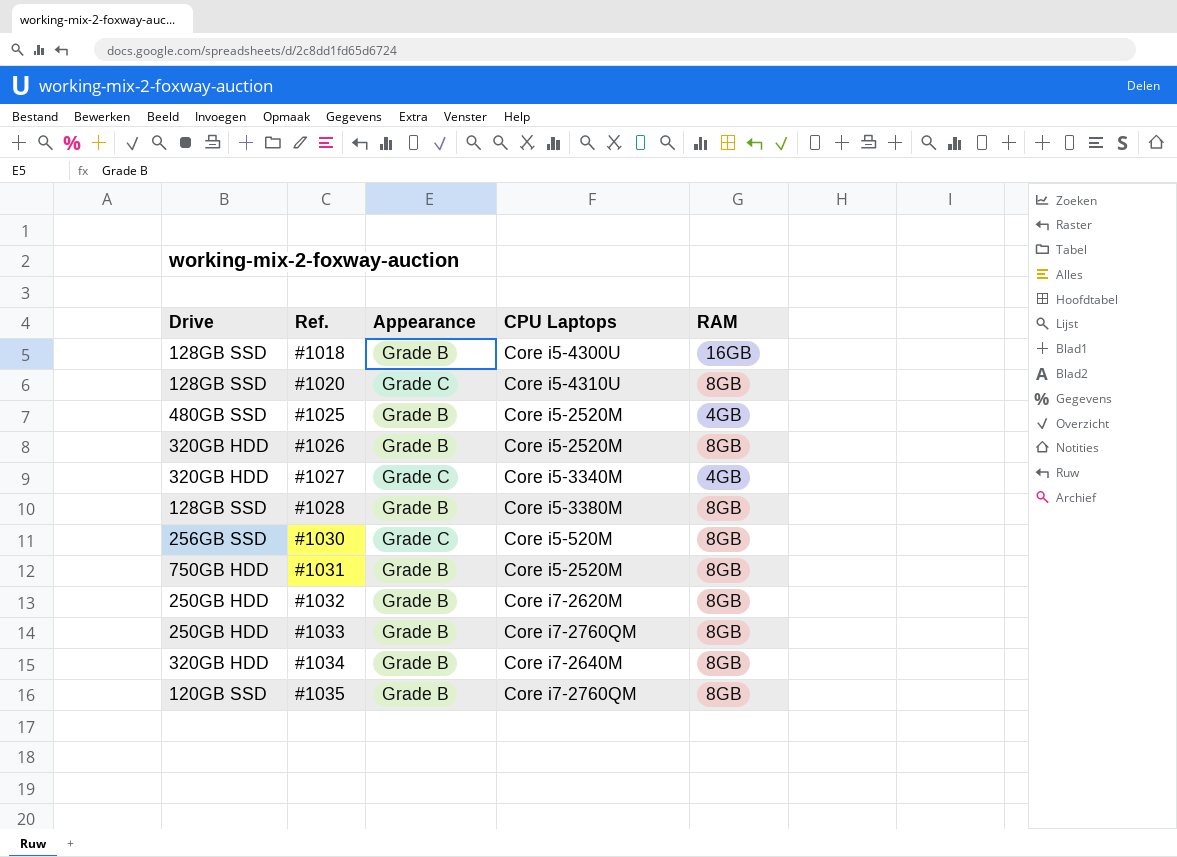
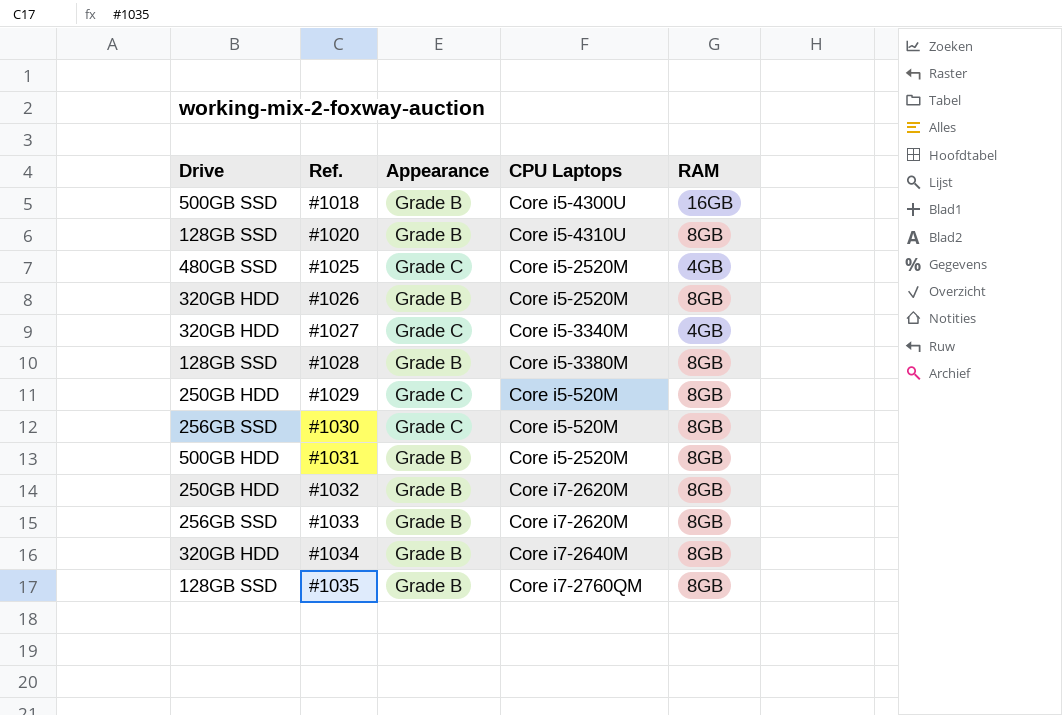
#1018 | Drive: 128GB SSD -> 500GB SSD
#1020 | Appearance: Grade C -> Grade B
#1025 | Appearance: Grade B -> Grade C
row #1029: none -> 250GB HDD | Grade C | Core i5-520M | 8GB
#1031 | Drive: 750GB HDD -> 500GB HDD
#1033 | Drive: 250GB HDD -> 256GB SSD
#1033 | CPU Laptops: Core i7-2760QM -> Core i7-2620M
#1035 | Drive: 120GB SSD -> 128GB SSD

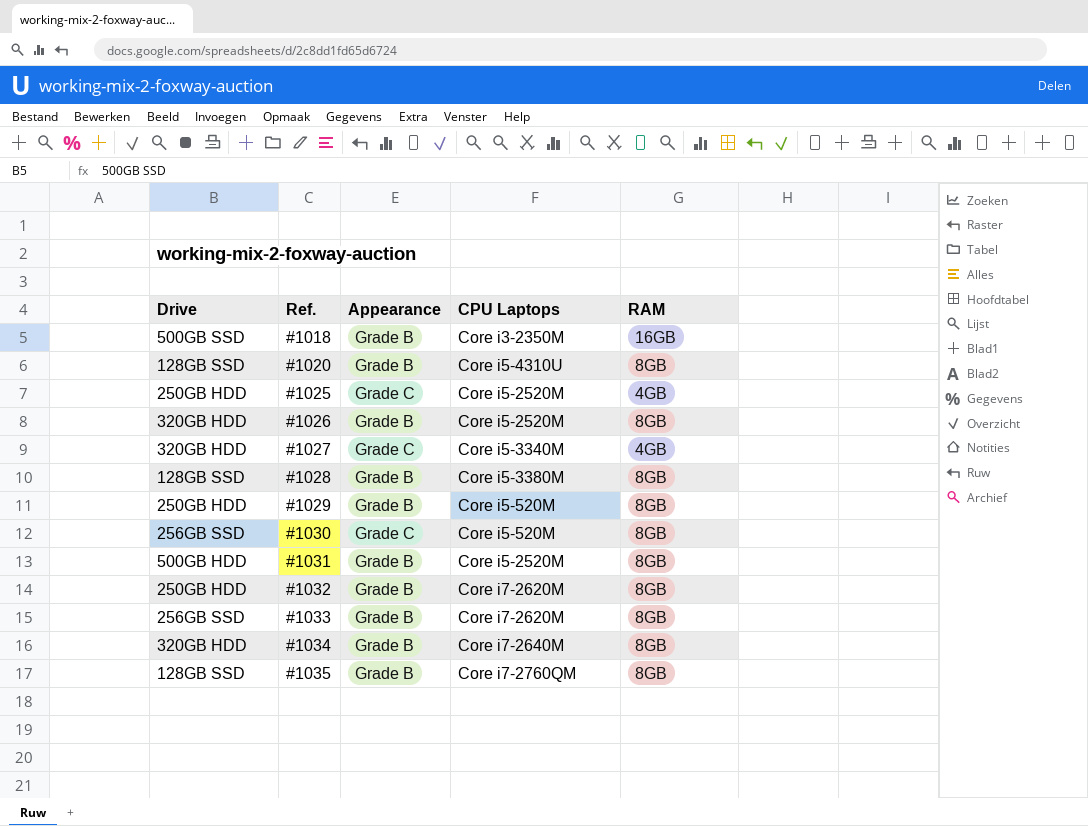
#1018 | CPU Laptops: Core i5-4300U -> Core i3-2350M
#1025 | Drive: 480GB SSD -> 250GB HDD
#1029 | Appearance: Grade C -> Grade B

